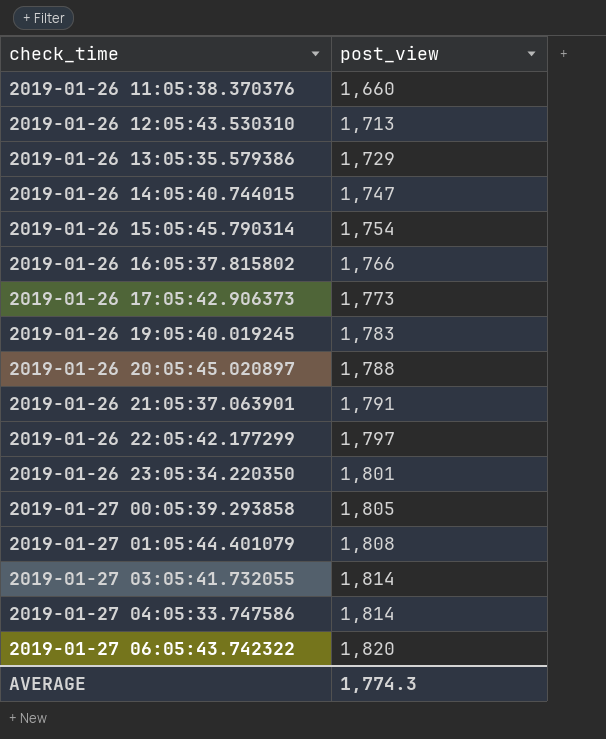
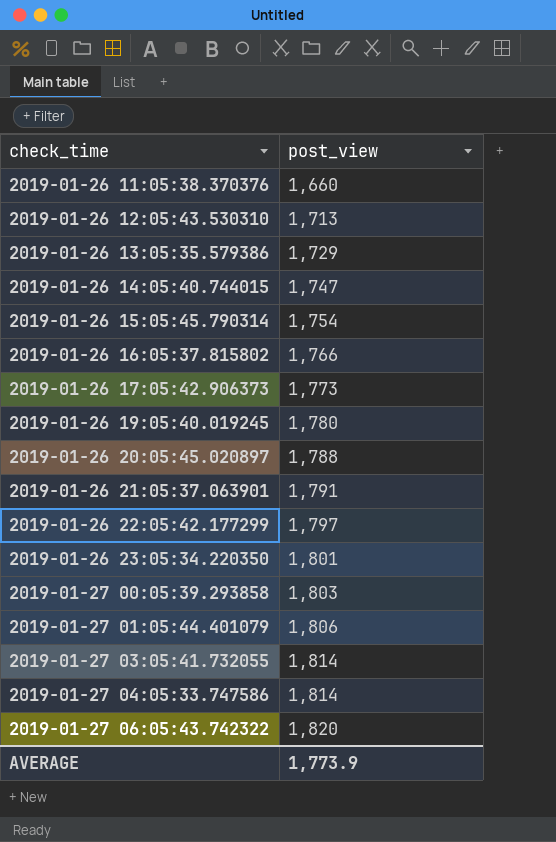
2019-01-26 19:05:40.019245 | post_view: 1,783 -> 1,780
2019-01-27 00:05:39.293858 | post_view: 1,805 -> 1,803
2019-01-27 01:05:44.401079 | post_view: 1,808 -> 1,806
AVERAGE | post_view: 1,774.3 -> 1,773.9

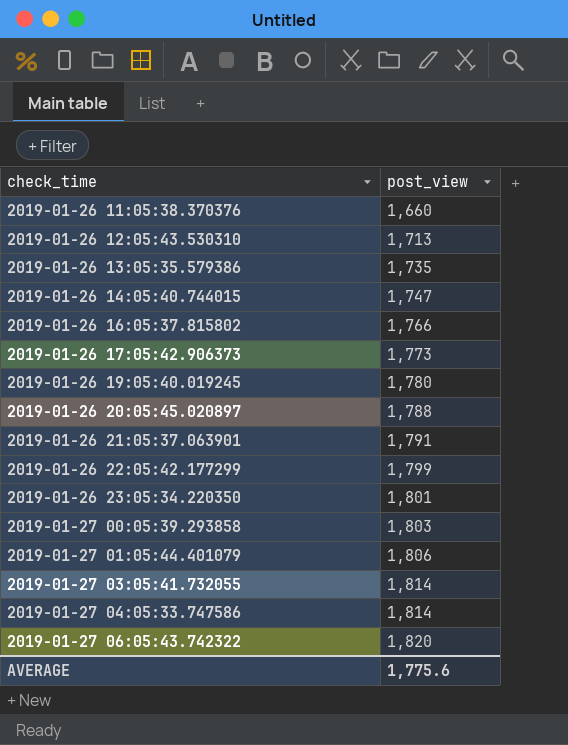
row 2019-01-26 15:05:45.790314: 1,754 -> none
2019-01-26 13:05:35.579386 | post_view: 1,729 -> 1,735
2019-01-26 22:05:42.177299 | post_view: 1,797 -> 1,799
AVERAGE | post_view: 1,773.9 -> 1,775.6

